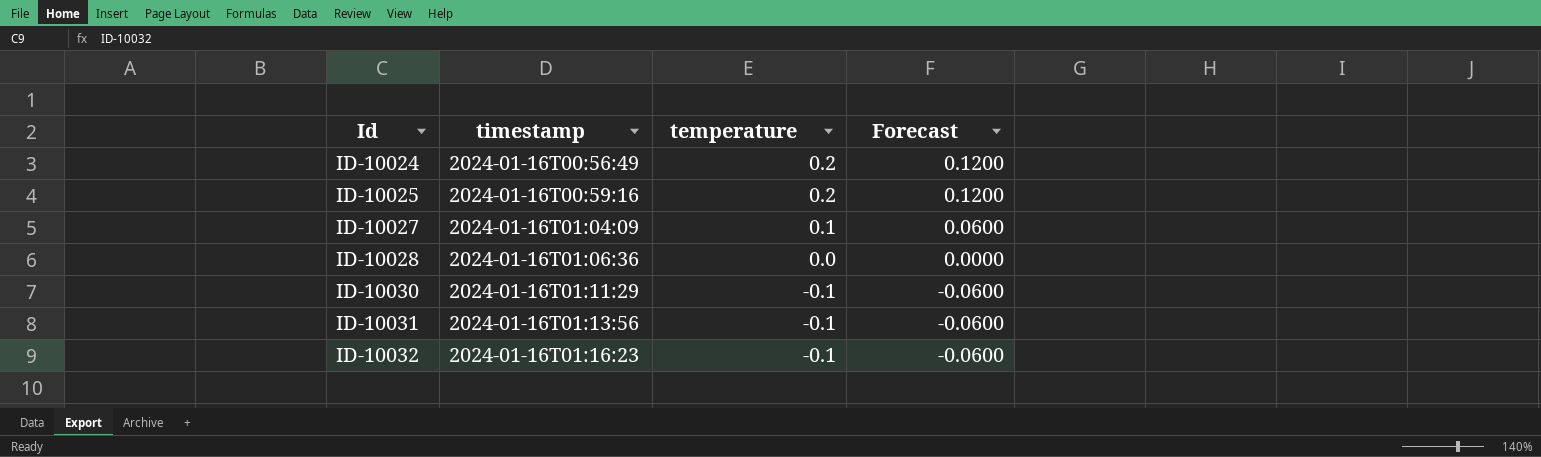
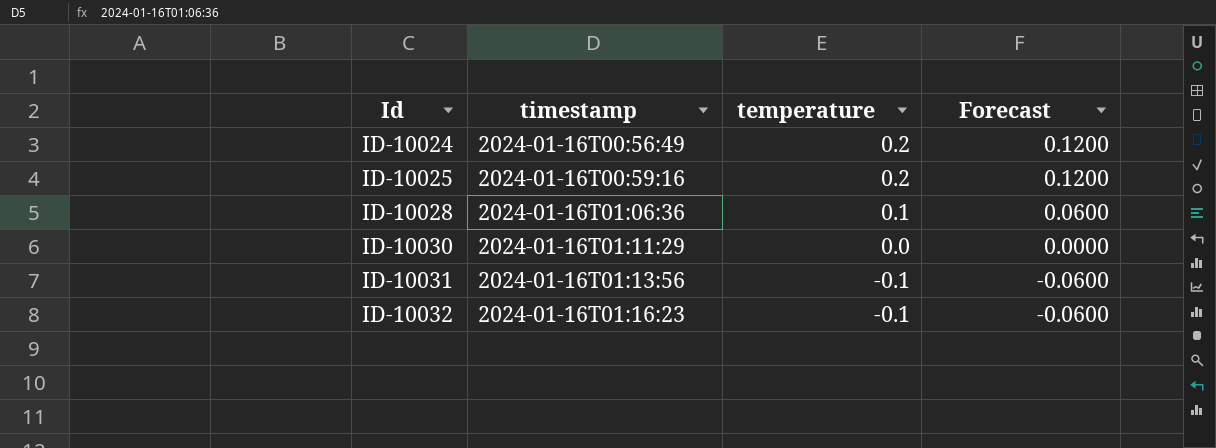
row ID-10027: 2024-01-16T01:04:09 | 0.1 | 0.0600 -> none
ID-10028 | temperature: 0.0 -> 0.1
ID-10028 | Forecast: 0.0000 -> 0.0600
ID-10030 | temperature: -0.1 -> 0.0
ID-10030 | Forecast: -0.0600 -> 0.0000

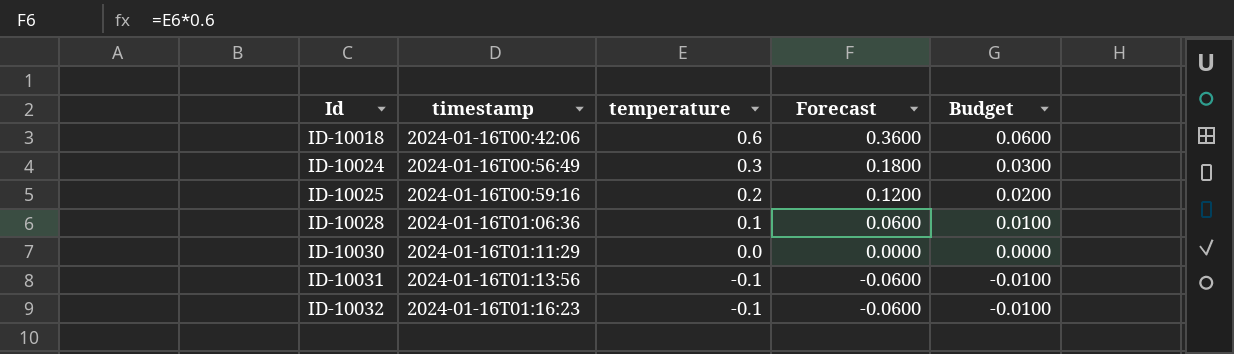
column Budget | formula: none -> [temperature] * 0.1
row ID-10018: none -> 2024-01-16T00:42:06 | 0.6 | 0.3600 | 0.0600
ID-10024 | temperature: 0.2 -> 0.3
ID-10024 | Forecast: 0.1200 -> 0.1800

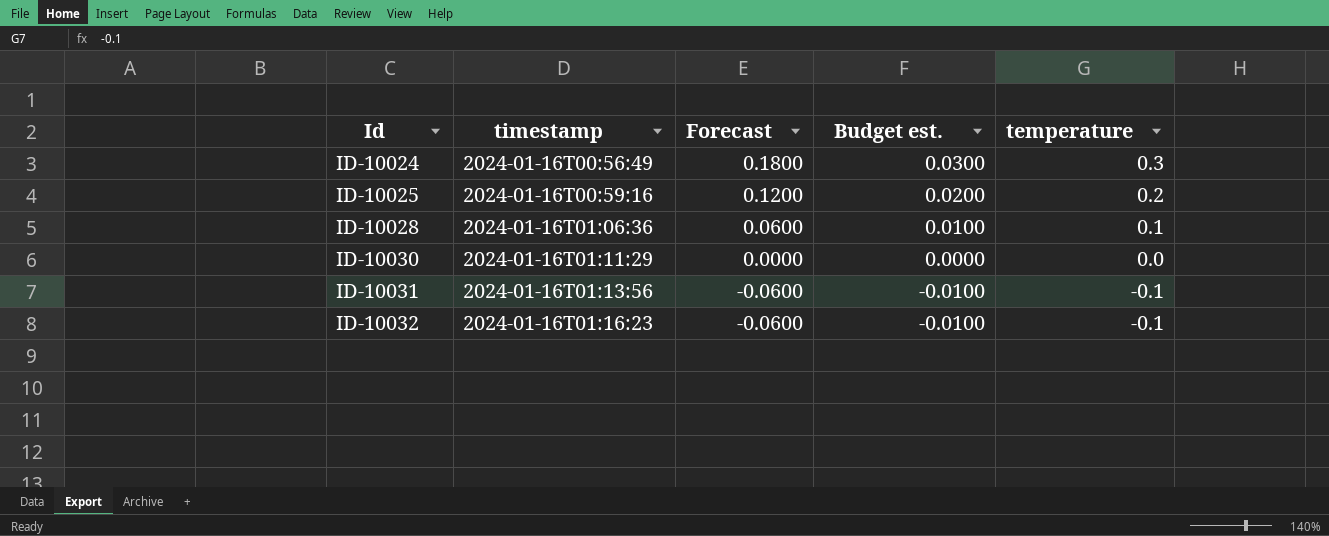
column name: Budget -> Budget est.
column temperature | position: 3 -> 5
row ID-10018: 2024-01-16T00:42:06 | 0.6 | 0.3600 | 0.0600 -> none

